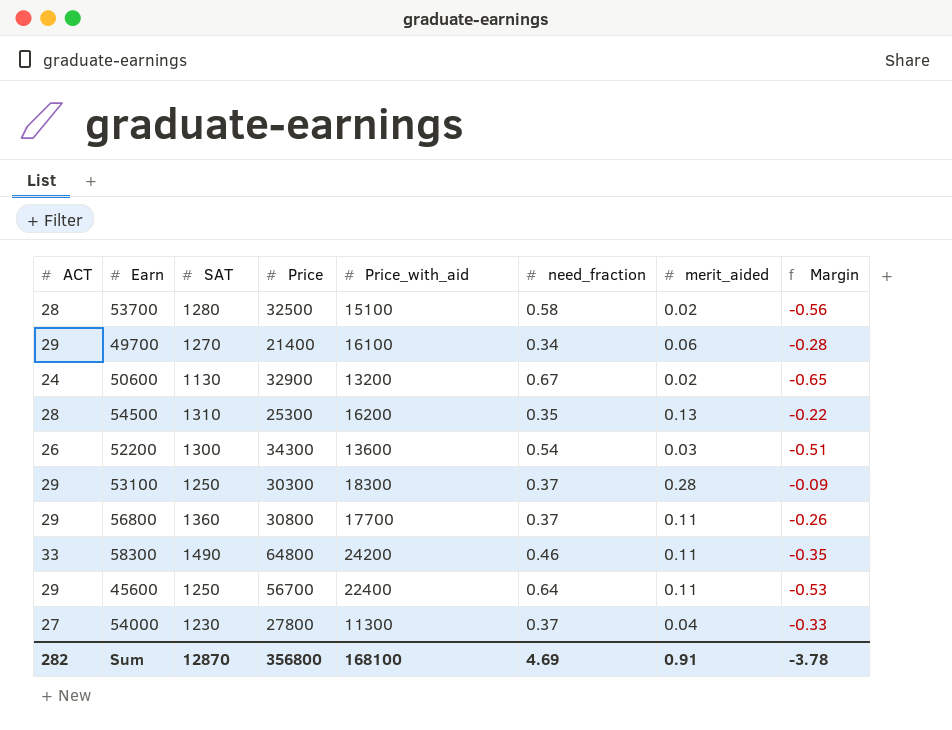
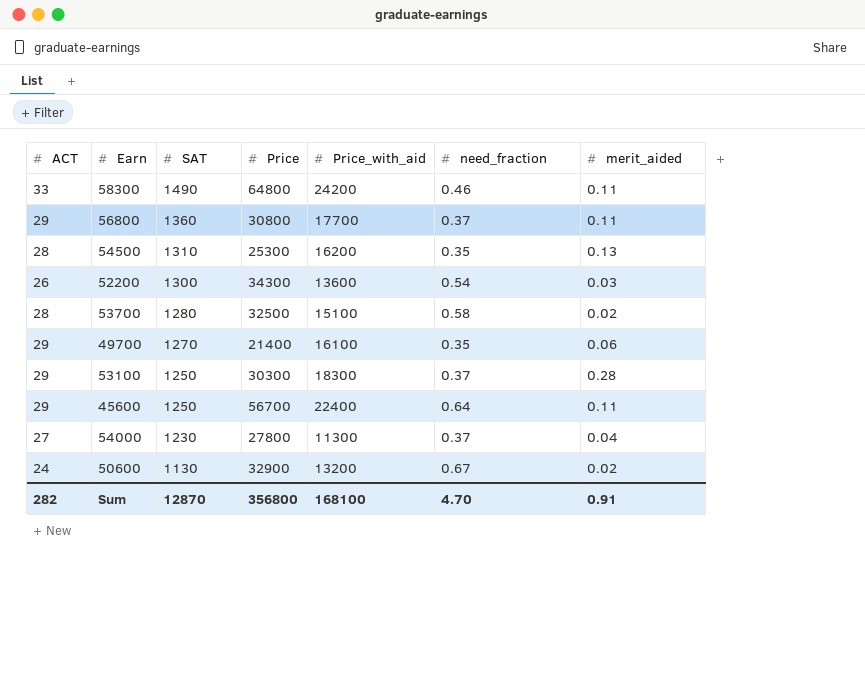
row order: none -> SAT descending
column Margin | formula: [merit_aided] - [need_fraction] -> none
49700 | need_fraction: 0.34 -> 0.35
Sum | need_fraction: 4.69 -> 4.70

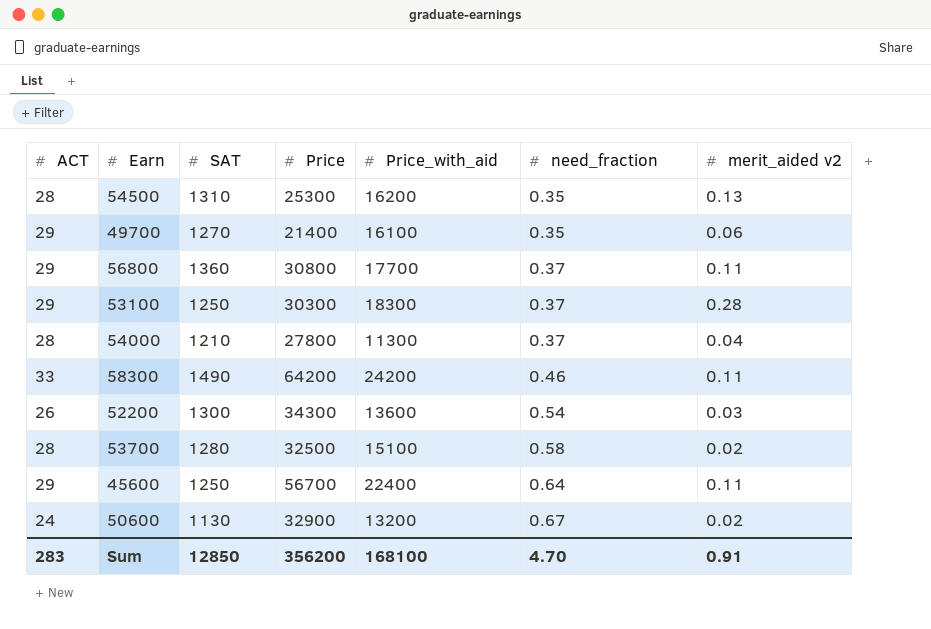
row order: SAT descending -> need_fraction ascending
column name: merit_aided -> merit_aided v2
54000 | ACT: 27 -> 28
54000 | SAT: 1230 -> 1210
58300 | Price: 64800 -> 64200
Sum | ACT: 282 -> 283
Sum | SAT: 12870 -> 12850
Sum | Price: 356800 -> 356200

